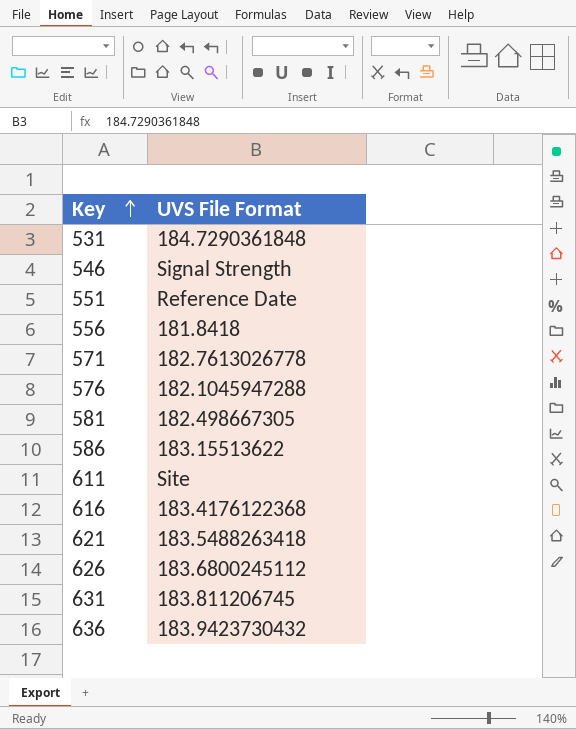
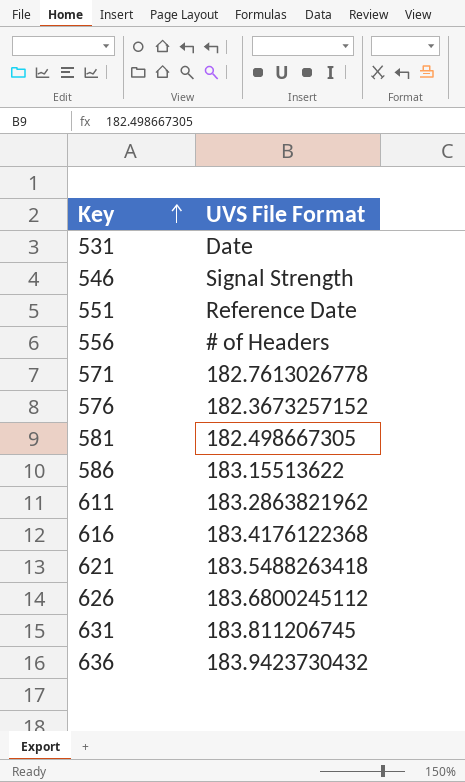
531 | UVS File Format: 184.7290361848 -> Date
556 | UVS File Format: 181.8418 -> # of Headers
576 | UVS File Format: 182.1045947288 -> 182.3673257152
611 | UVS File Format: Site -> 183.2863821962

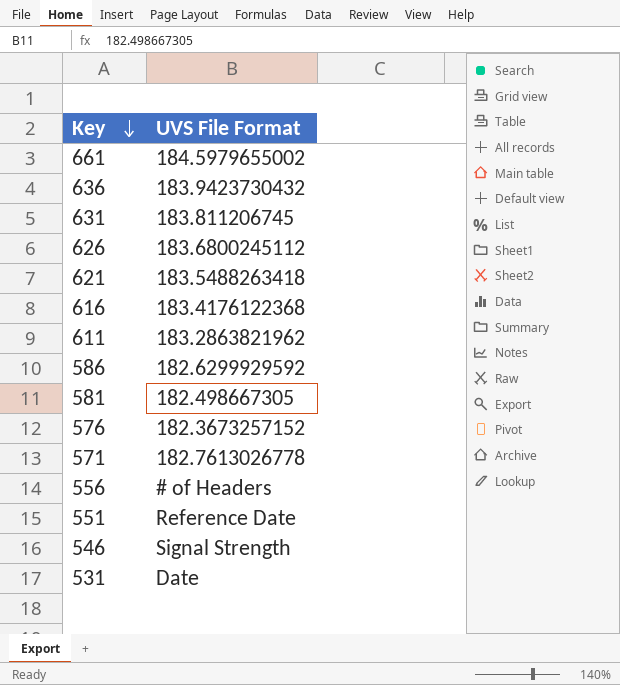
row order: Key ascending -> Key descending
row 661: none -> 184.5979655002
586 | UVS File Format: 183.15513622 -> 182.6299929592

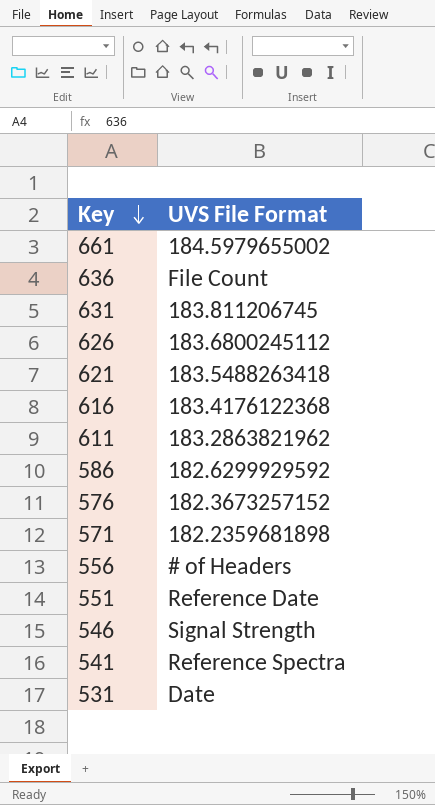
row 581: 182.498667305 -> none
636 | UVS File Format: 183.9423730432 -> File Count
571 | UVS File Format: 182.7613026778 -> 182.2359681898
row 541: none -> Reference Spectra

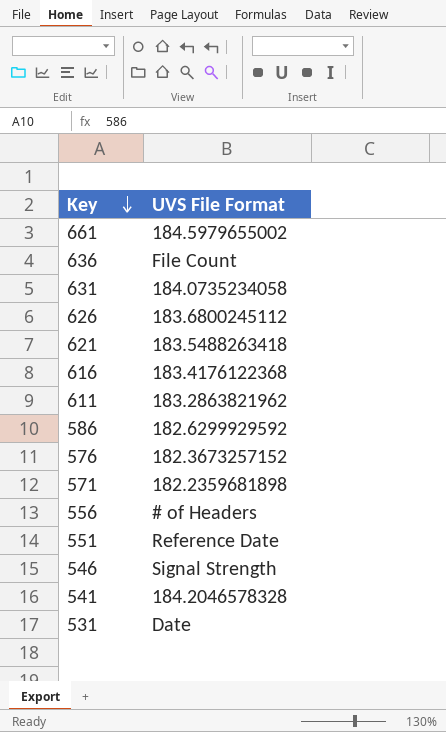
631 | UVS File Format: 183.811206745 -> 184.0735234058
541 | UVS File Format: Reference Spectra -> 184.2046578328

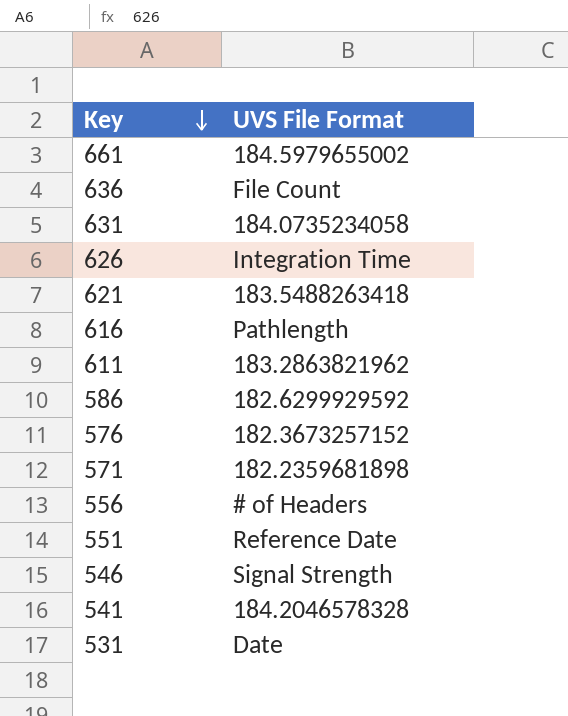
626 | UVS File Format: 183.6800245112 -> Integration Time
616 | UVS File Format: 183.4176122368 -> Pathlength

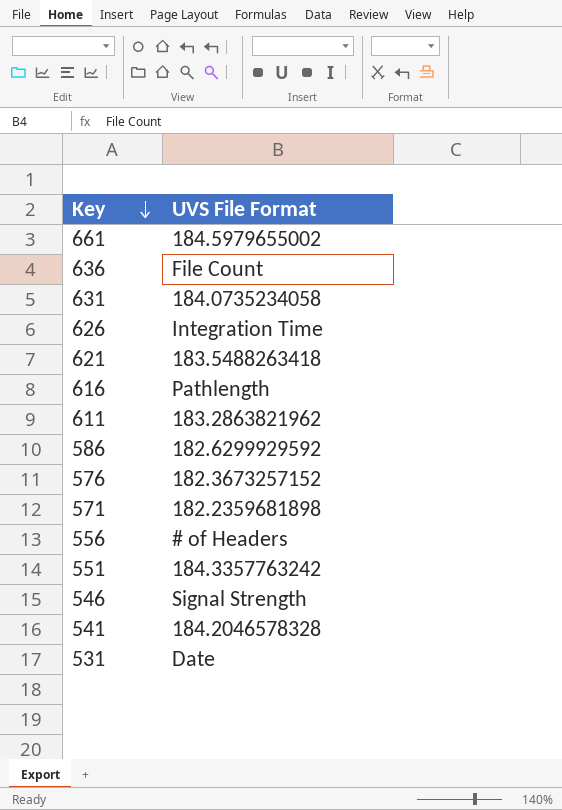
551 | UVS File Format: Reference Date -> 184.3357763242

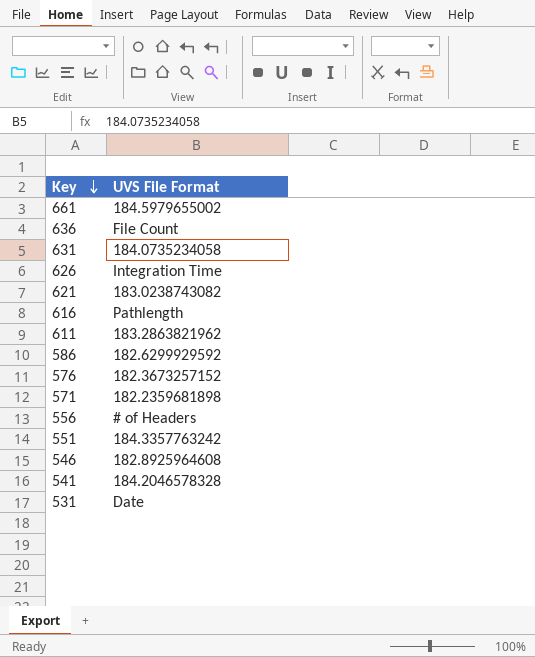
621 | UVS File Format: 183.5488263418 -> 183.0238743082
546 | UVS File Format: Signal Strength -> 182.8925964608

